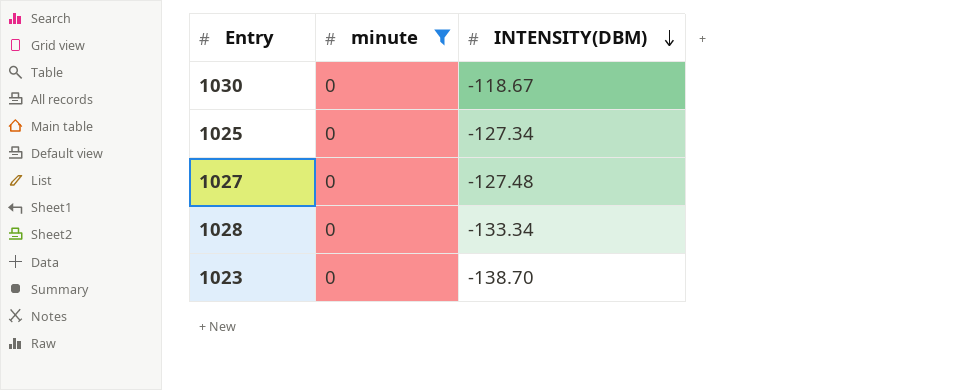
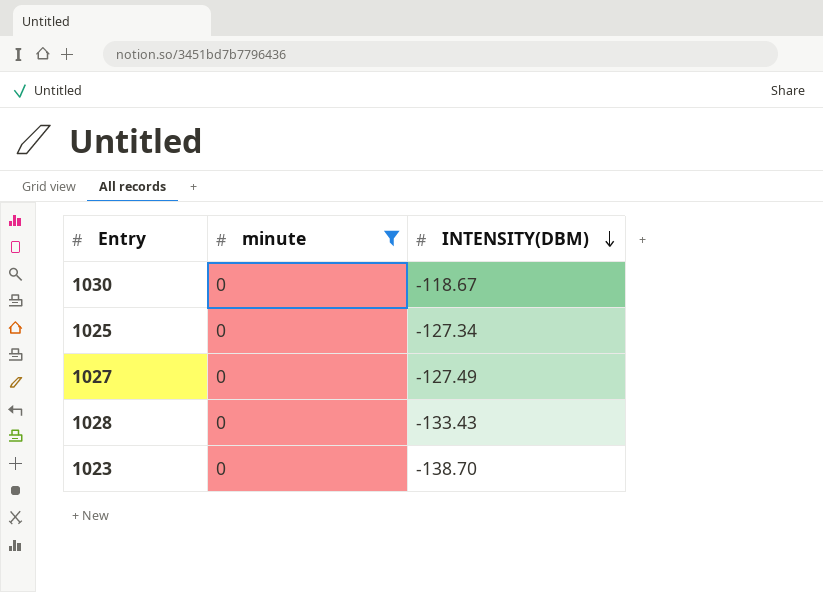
1027 | INTENSITY(DBM): -127.48 -> -127.49
1028 | INTENSITY(DBM): -133.34 -> -133.43

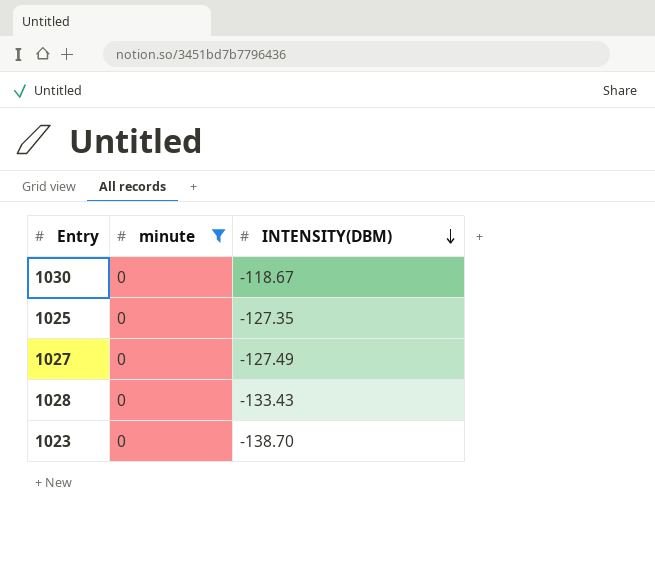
1025 | INTENSITY(DBM): -127.34 -> -127.35

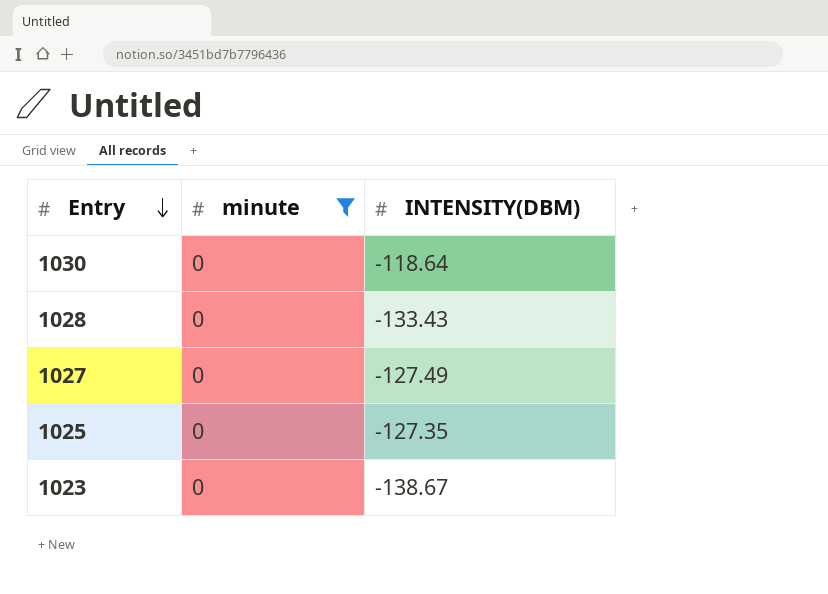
row order: INTENSITY(DBM) descending -> Entry descending
1030 | INTENSITY(DBM): -118.67 -> -118.64
1023 | INTENSITY(DBM): -138.70 -> -138.67

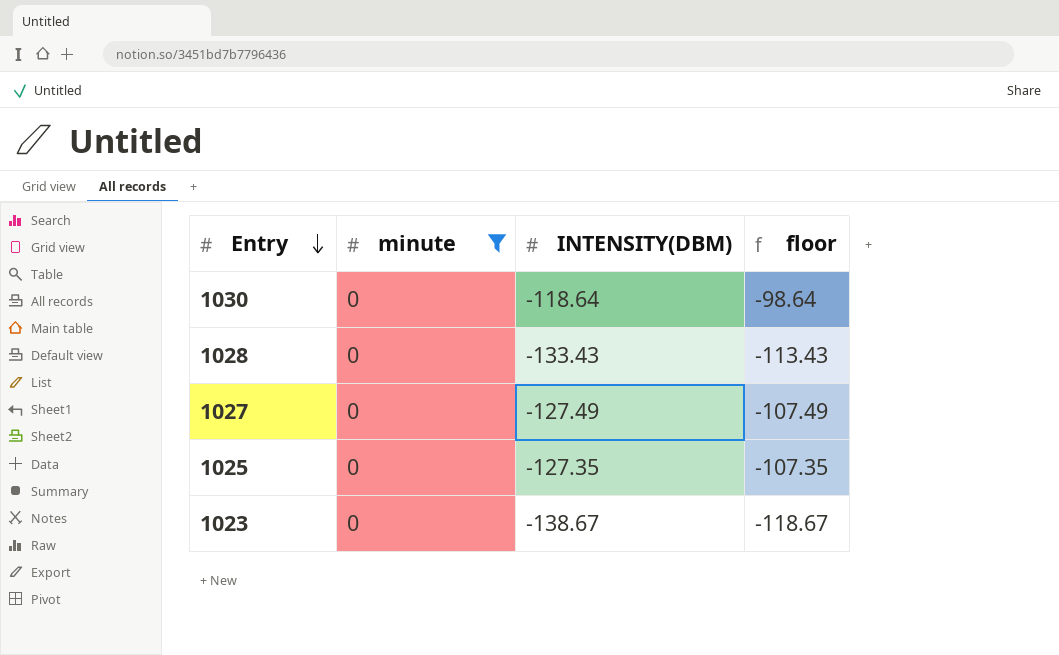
column floor | formula: none -> [INTENSITY(DBM)] + 20

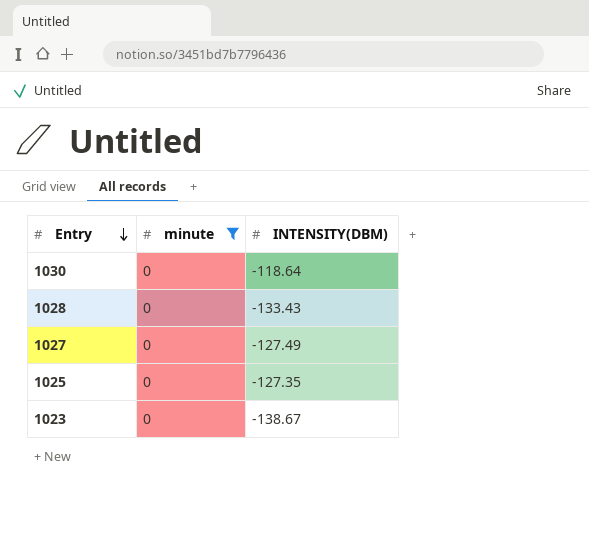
column floor | formula: [INTENSITY(DBM)] + 20 -> none

